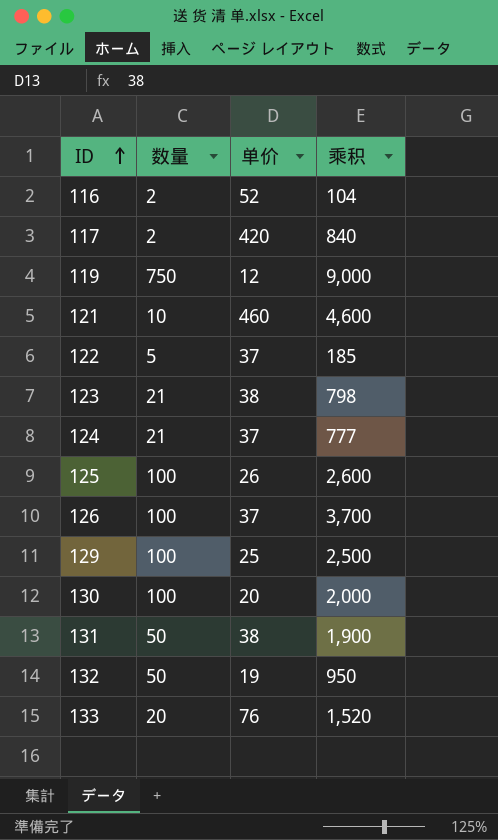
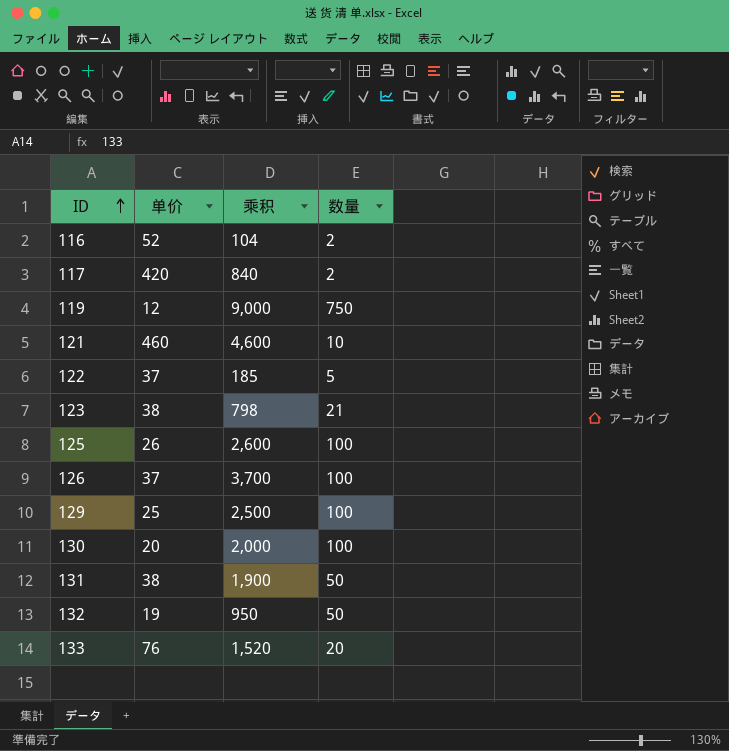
column 数量 | position: 2 -> 4
row 124: 21 | 37 | 777 -> none

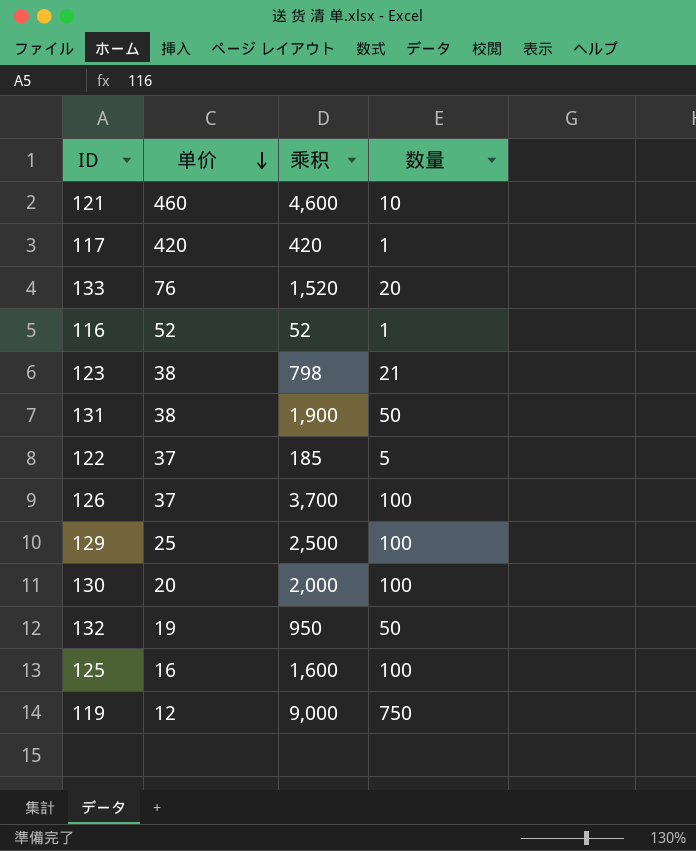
row order: ID ascending -> 单价 descending
117 | 乘积: 840 -> 420
117 | 数量: 2 -> 1
116 | 乘积: 104 -> 52
116 | 数量: 2 -> 1
125 | 单价: 26 -> 16
125 | 乘积: 2,600 -> 1,600

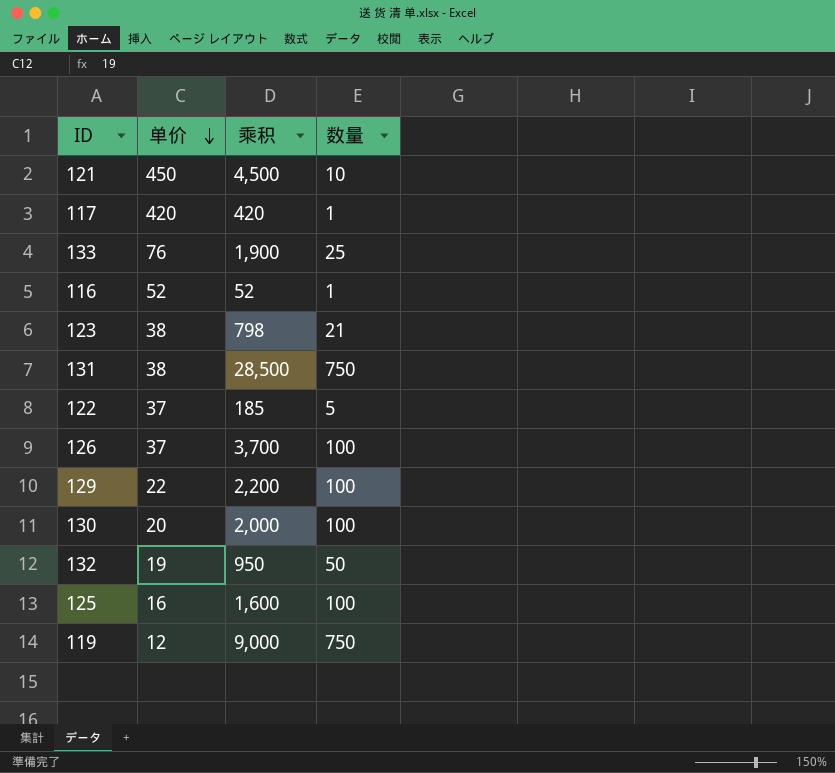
121 | 单价: 460 -> 450
121 | 乘积: 4,600 -> 4,500
133 | 乘积: 1,520 -> 1,900
133 | 数量: 20 -> 25
131 | 乘积: 1,900 -> 28,500
131 | 数量: 50 -> 750
129 | 单价: 25 -> 22
129 | 乘积: 2,500 -> 2,200

